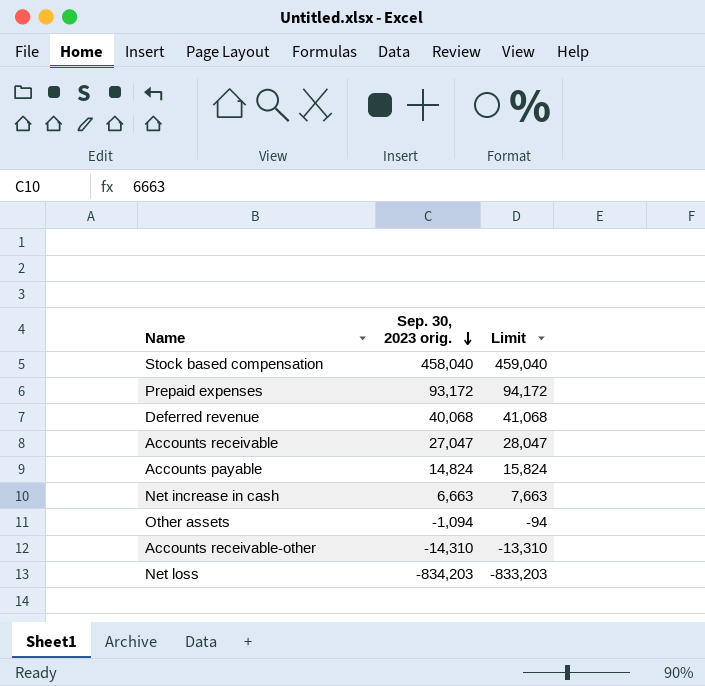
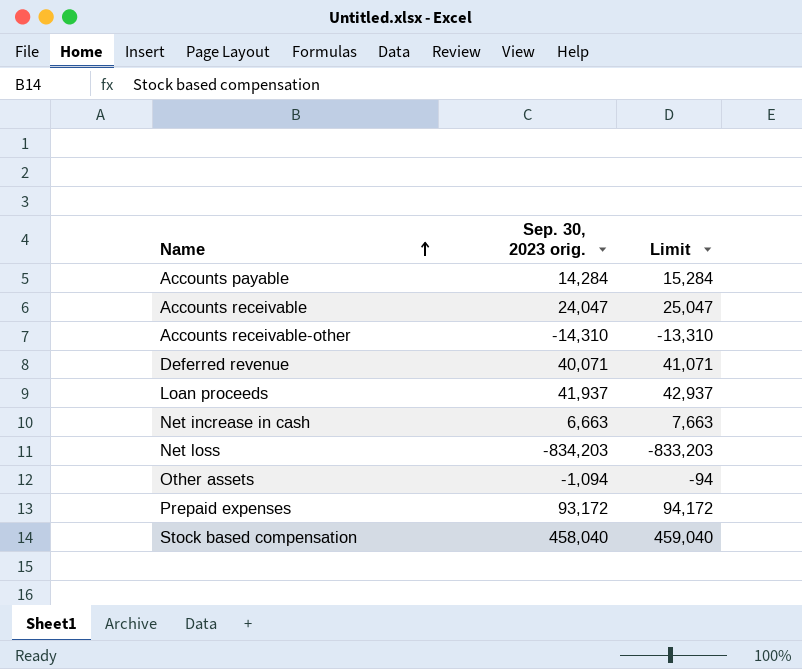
row order: Sep. 30, 2023 orig. descending -> Name ascending
Accounts payable | Sep. 30, 2023 orig.: 14,824 -> 14,284
Accounts payable | Limit: 15,824 -> 15,284
Accounts receivable | Sep. 30, 2023 orig.: 27,047 -> 24,047
Accounts receivable | Limit: 28,047 -> 25,047
Deferred revenue | Sep. 30, 2023 orig.: 40,068 -> 40,071
Deferred revenue | Limit: 41,068 -> 41,071
row Loan proceeds: none -> 41,937 | 42,937

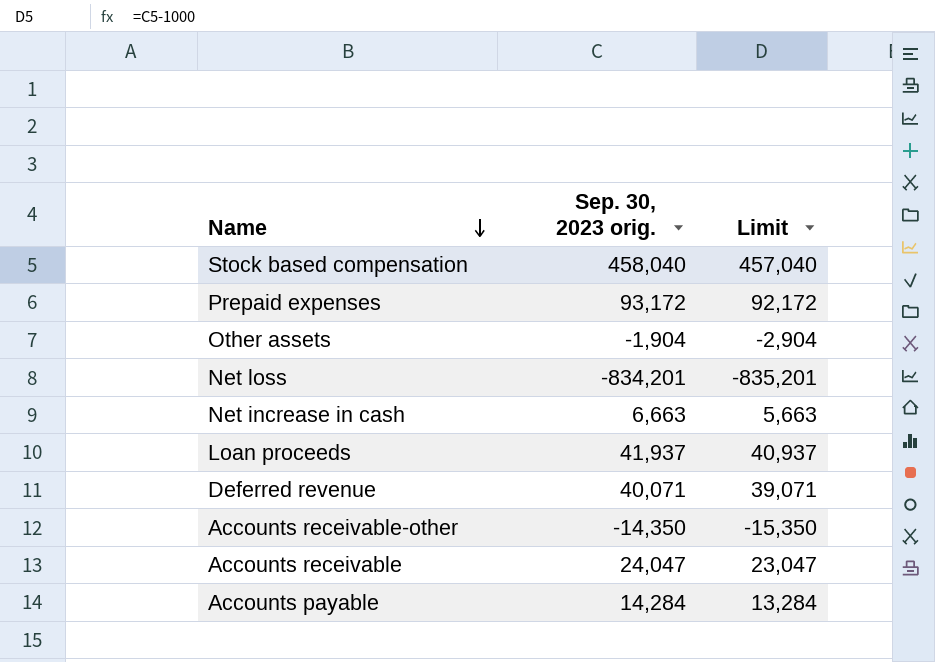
row order: Name ascending -> Name descending
column Limit | formula: [Sep. 30, 2023 orig.] + 1000 -> [Sep. 30, 2023 orig.] - 1000
Other assets | Sep. 30, 2023 orig.: -1,094 -> -1,904
Net loss | Sep. 30, 2023 orig.: -834,203 -> -834,201
Accounts receivable-other | Sep. 30, 2023 orig.: -14,310 -> -14,350

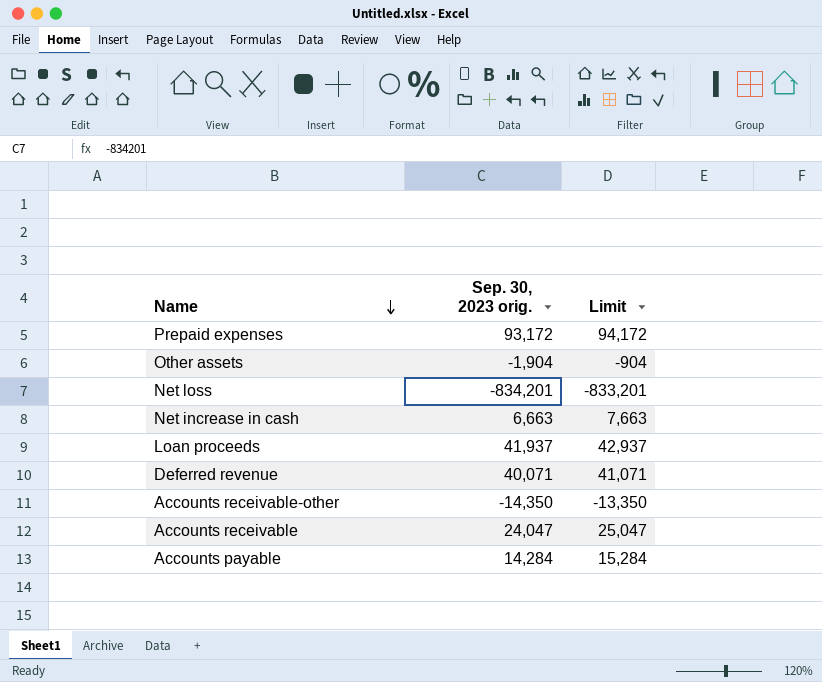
column Limit | formula: [Sep. 30, 2023 orig.] - 1000 -> [Sep. 30, 2023 orig.] + 1000
row Stock based compensation: 458,040 | 457,040 -> none

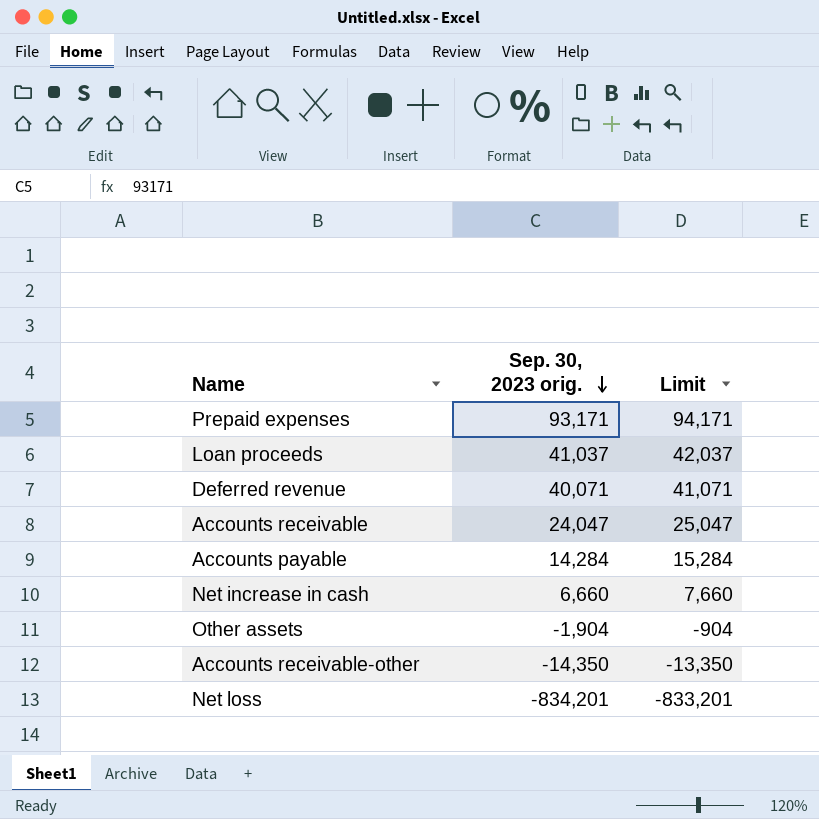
row order: Name descending -> Sep. 30, 2023 orig. descending
Prepaid expenses | Sep. 30, 2023 orig.: 93,172 -> 93,171
Prepaid expenses | Limit: 94,172 -> 94,171
Loan proceeds | Sep. 30, 2023 orig.: 41,937 -> 41,037
Loan proceeds | Limit: 42,937 -> 42,037
Net increase in cash | Sep. 30, 2023 orig.: 6,663 -> 6,660
Net increase in cash | Limit: 7,663 -> 7,660

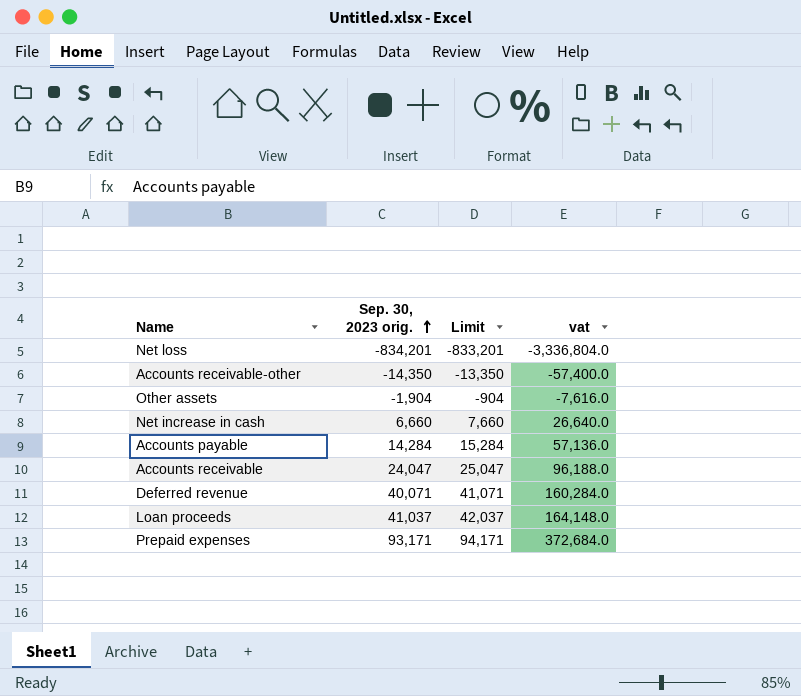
row order: Sep. 30, 2023 orig. descending -> Sep. 30, 2023 orig. ascending
column vat | formula: none -> [Sep. 30, 2023 orig.] * 4

